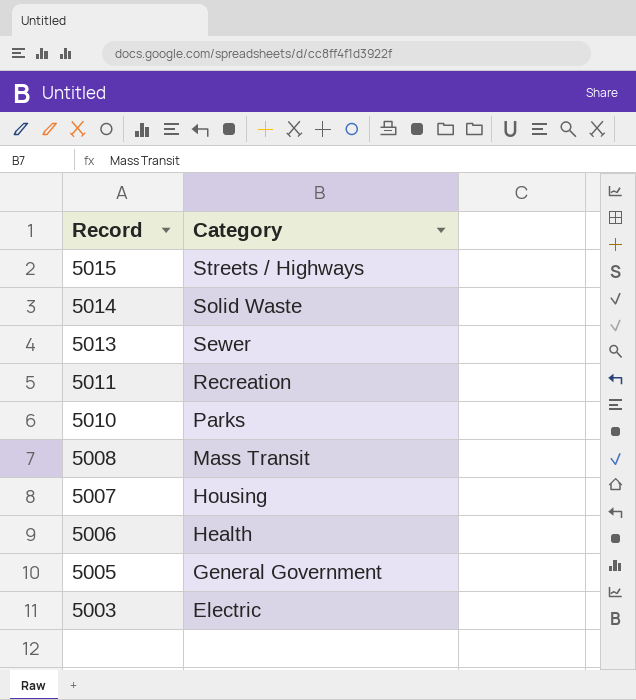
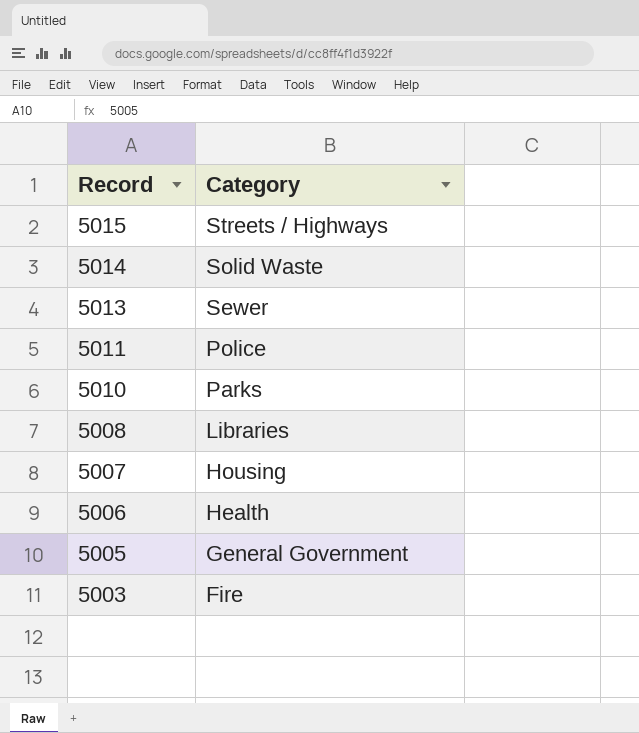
5011 | Category: Recreation -> Police
5008 | Category: Mass Transit -> Libraries
5003 | Category: Electric -> Fire

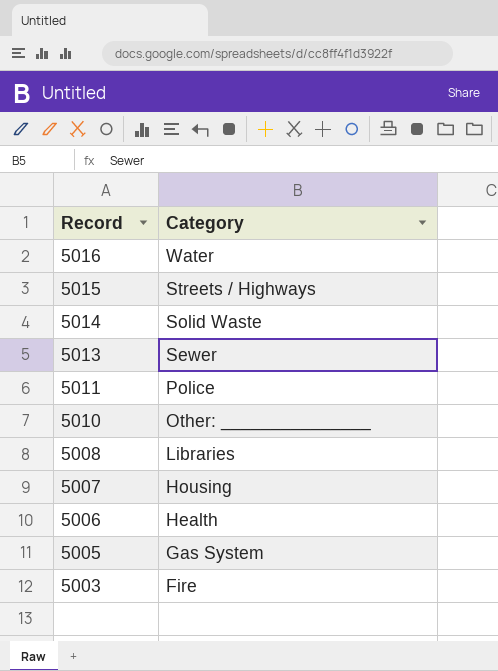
row 5016: none -> Water
5010 | Category: Parks -> Other: _______________
5005 | Category: General Government -> Gas System

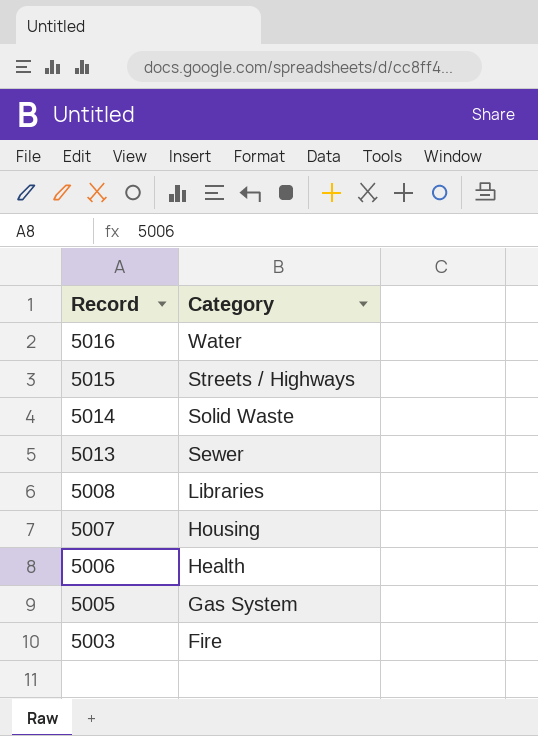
row 5011: Police -> none
row 5010: Other: _______________ -> none

